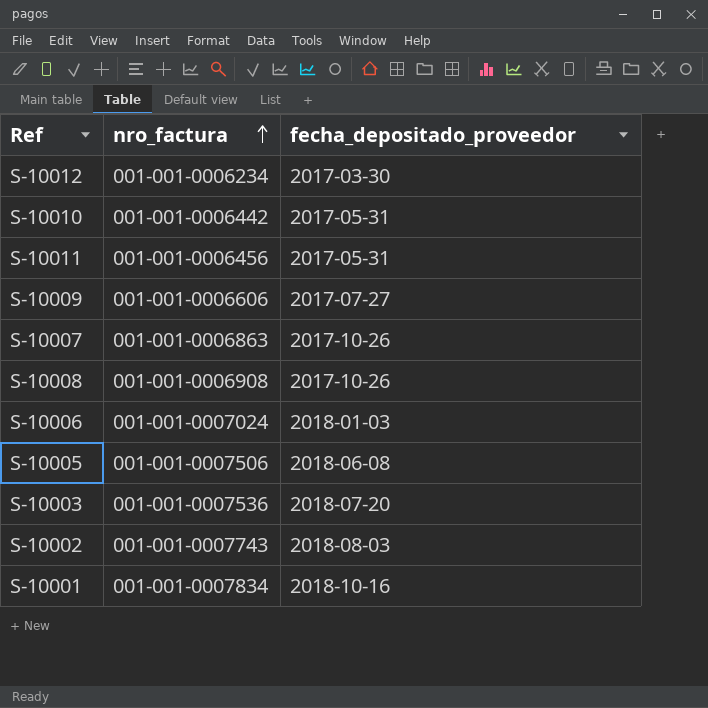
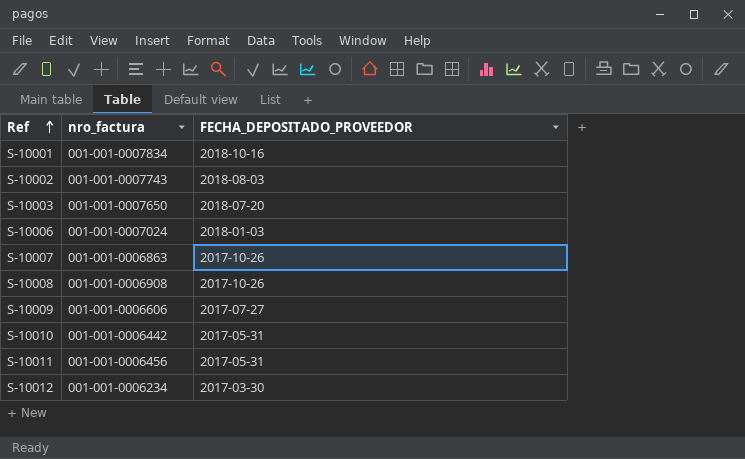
row order: nro_factura ascending -> Ref ascending
column name: fecha_depositado_proveedor -> FECHA_DEPOSITADO_PROVEEDOR
row S-10005: 001-001-0007506 | 2018-06-08 -> none
S-10003 | nro_factura: 001-001-0007536 -> 001-001-0007650

